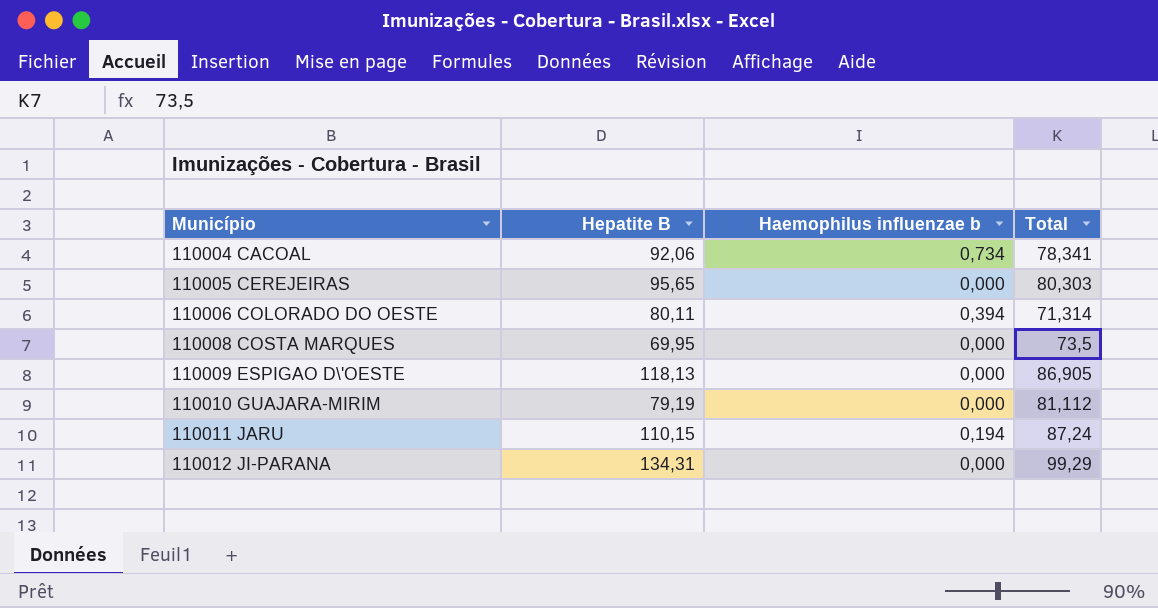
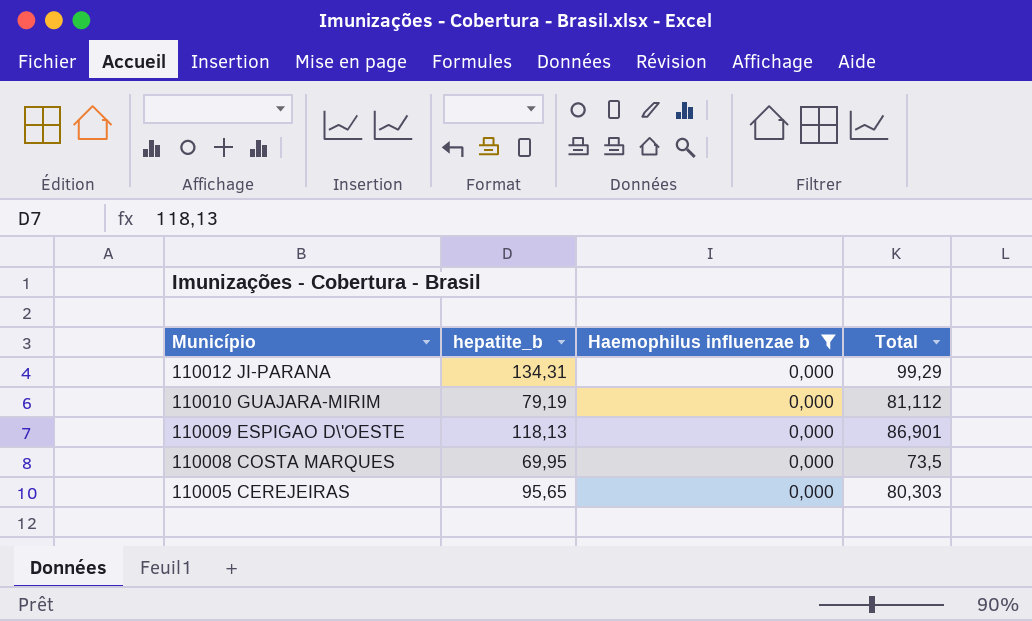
filter: none -> Haemophilus influenzae b = 0,000
row order: Município ascending -> Município descending
column name: Hepatite B -> hepatite_b
110009 ESPIGAO D\'OESTE | Total: 86,905 -> 86,901

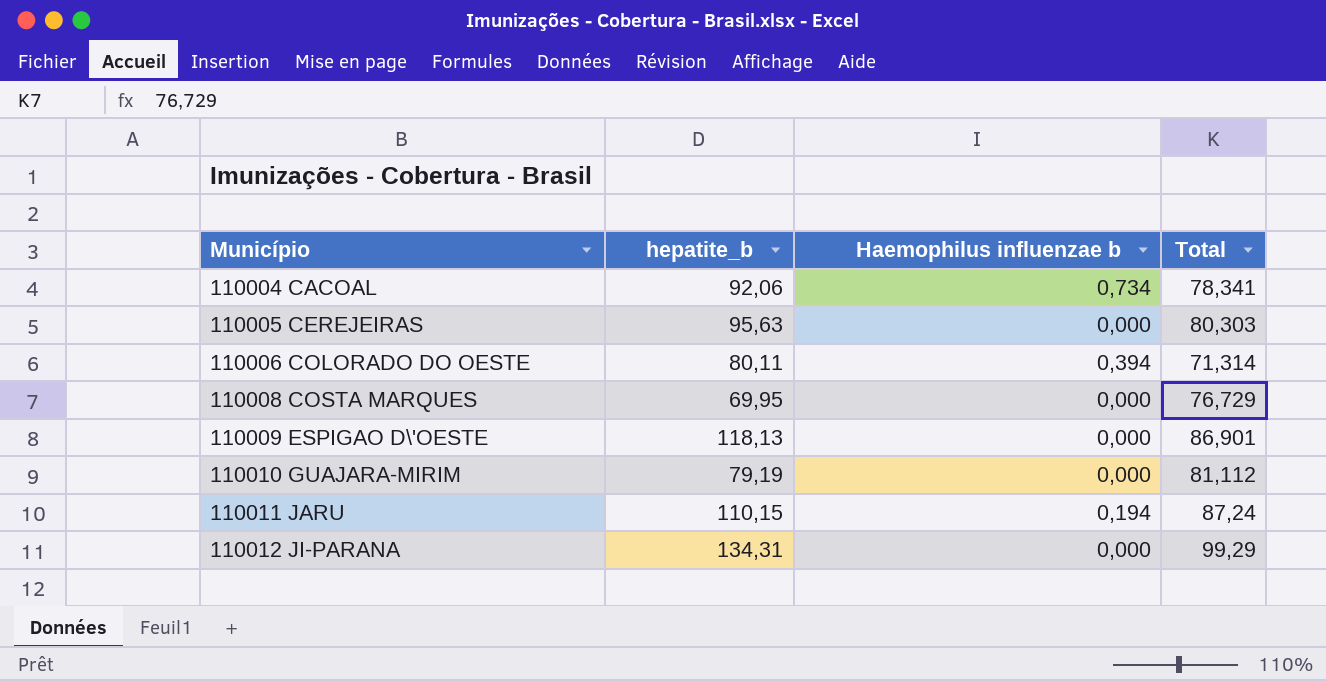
filter: Haemophilus influenzae b = 0,000 -> none
row order: Município descending -> Município ascending
110005 CEREJEIRAS | hepatite_b: 95,65 -> 95,63
110008 COSTA MARQUES | Total: 73,5 -> 76,729

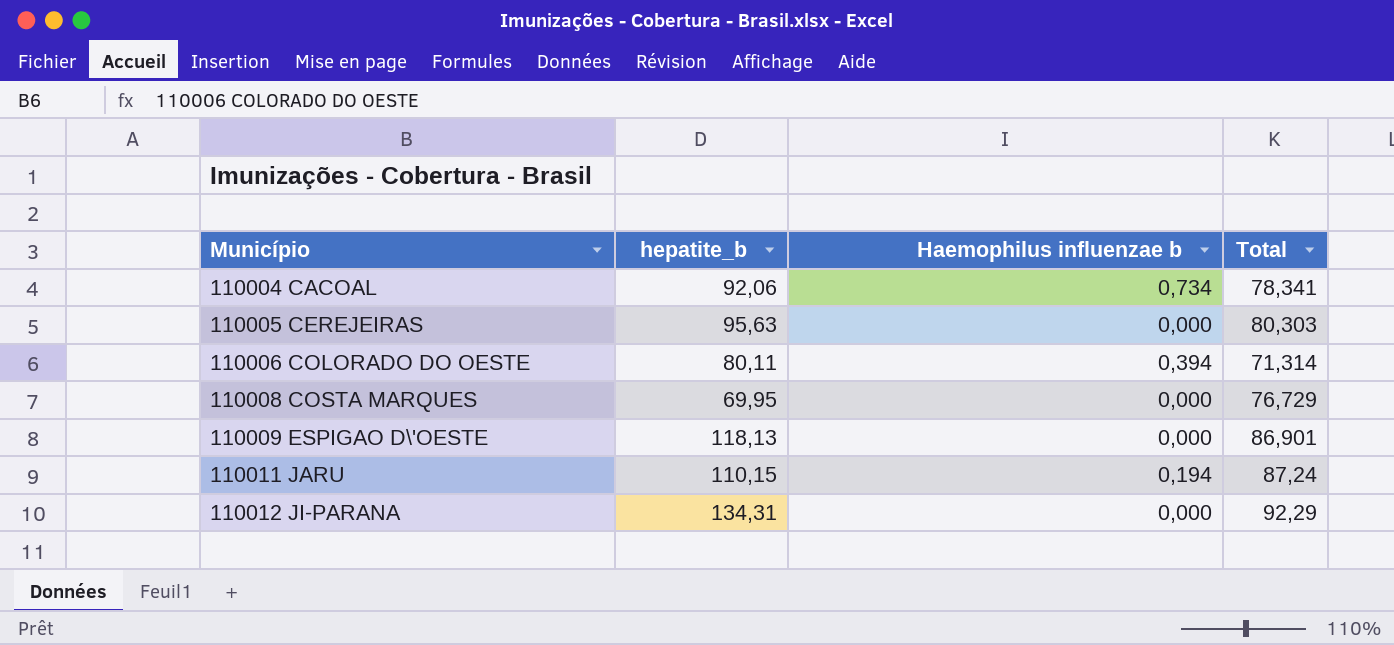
row 110010 GUAJARA-MIRIM: 79,19 | 0,000 | 81,112 -> none
110012 JI-PARANA | Total: 99,29 -> 92,29

